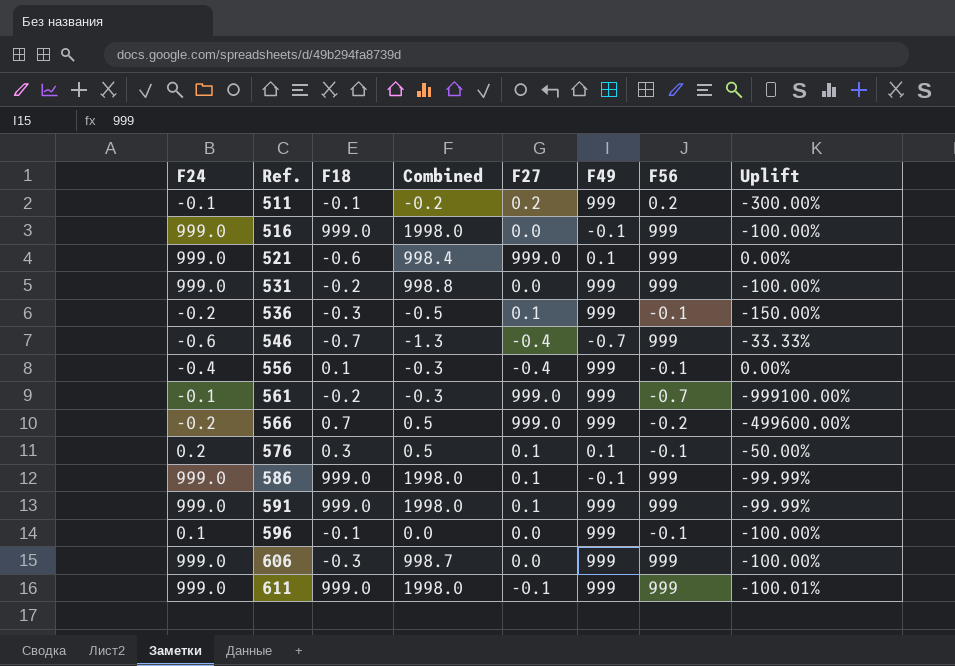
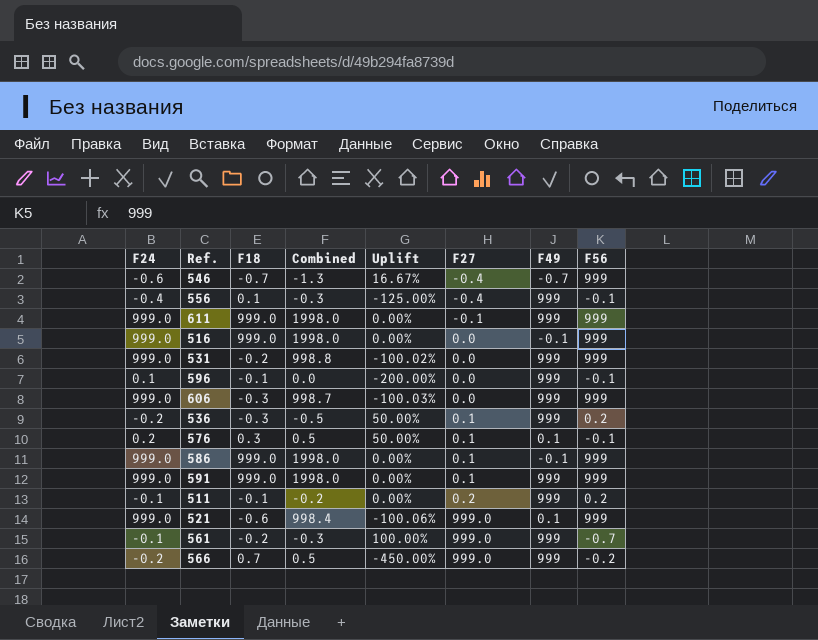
row order: Ref. ascending -> F27 ascending
column Uplift | formula: ([F27] - [F24]) / [F24] -> ([F18] - [F24]) / [F24]
column Uplift | position: 8 -> 5
536 | F56: -0.1 -> 0.2

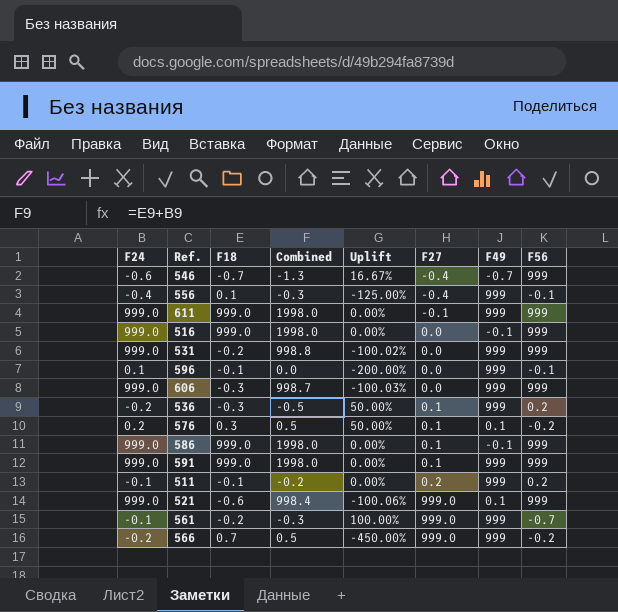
576 | F56: -0.1 -> -0.2

